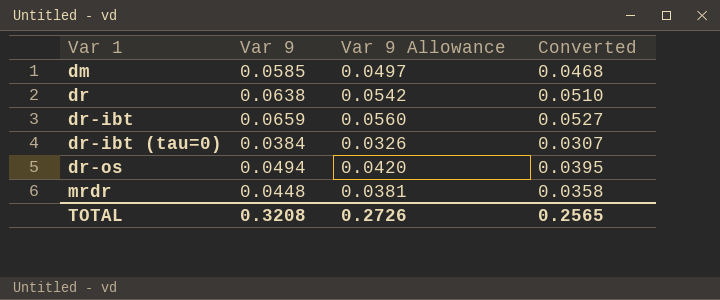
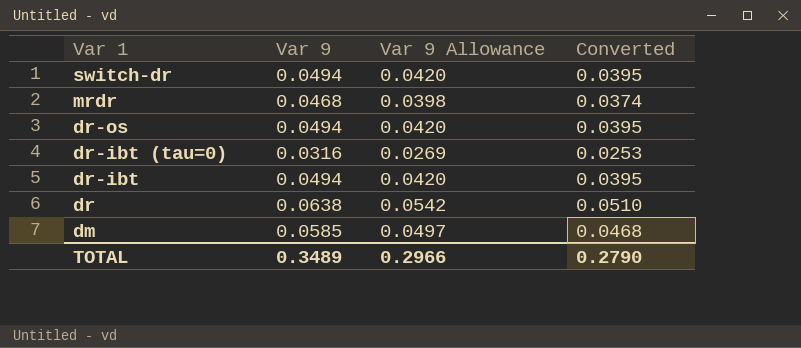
row order: Var 1 ascending -> Var 1 descending
row switch-dr: none -> 0.0494 | 0.0420 | 0.0395
mrdr | Var 9: 0.0448 -> 0.0468
mrdr | Var 9 Allowance: 0.0381 -> 0.0398
mrdr | Converted: 0.0358 -> 0.0374
dr-ibt (tau=0) | Var 9: 0.0384 -> 0.0316
dr-ibt (tau=0) | Var 9 Allowance: 0.0326 -> 0.0269
dr-ibt (tau=0) | Converted: 0.0307 -> 0.0253
dr-ibt | Var 9: 0.0659 -> 0.0494
dr-ibt | Var 9 Allowance: 0.0560 -> 0.0420
dr-ibt | Converted: 0.0527 -> 0.0395
TOTAL | Var 9: 0.3208 -> 0.3489
TOTAL | Var 9 Allowance: 0.2726 -> 0.2966
TOTAL | Converted: 0.2565 -> 0.2790

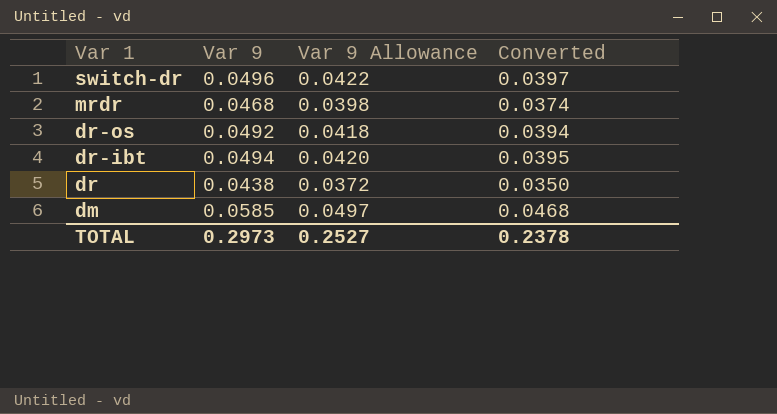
row dr-ibt (tau=0): 0.0316 | 0.0269 | 0.0253 -> none
switch-dr | Var 9: 0.0494 -> 0.0496
switch-dr | Var 9 Allowance: 0.0420 -> 0.0422
switch-dr | Converted: 0.0395 -> 0.0397
dr-os | Var 9: 0.0494 -> 0.0492
dr-os | Var 9 Allowance: 0.0420 -> 0.0418
dr-os | Converted: 0.0395 -> 0.0394
dr | Var 9: 0.0638 -> 0.0438
dr | Var 9 Allowance: 0.0542 -> 0.0372
dr | Converted: 0.0510 -> 0.0350
TOTAL | Var 9: 0.3489 -> 0.2973
TOTAL | Var 9 Allowance: 0.2966 -> 0.2527
TOTAL | Converted: 0.2790 -> 0.2378

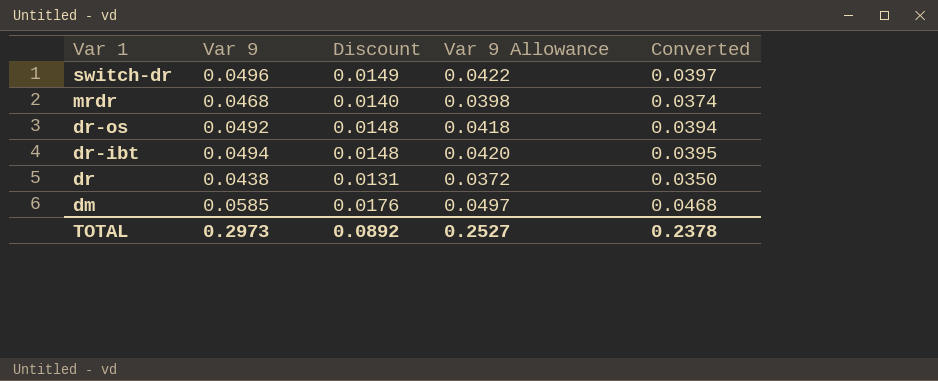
column Discount | formula: none -> [Var 9] * 0.3

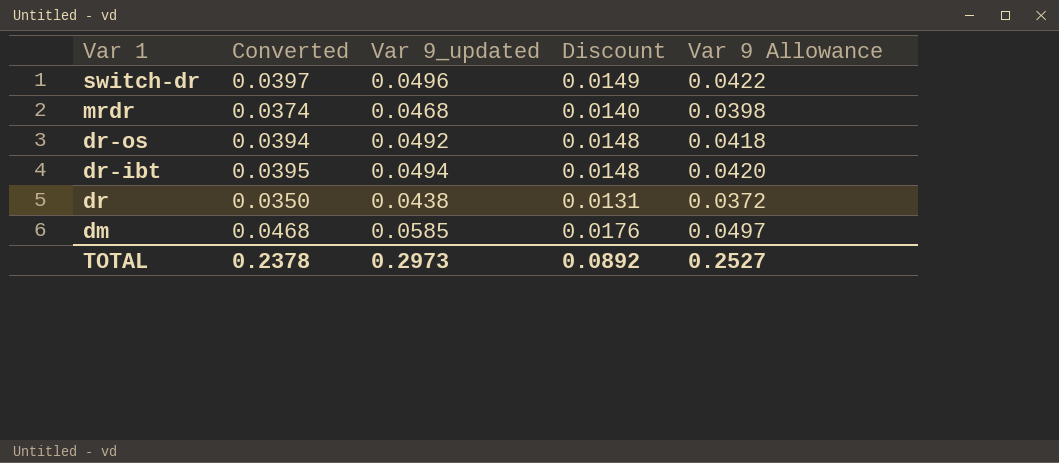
column Converted | position: 5 -> 2
column name: Var 9 -> Var 9_updated

